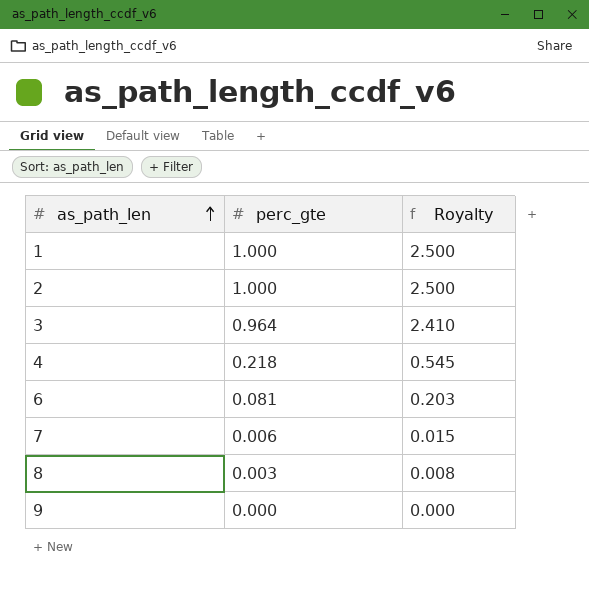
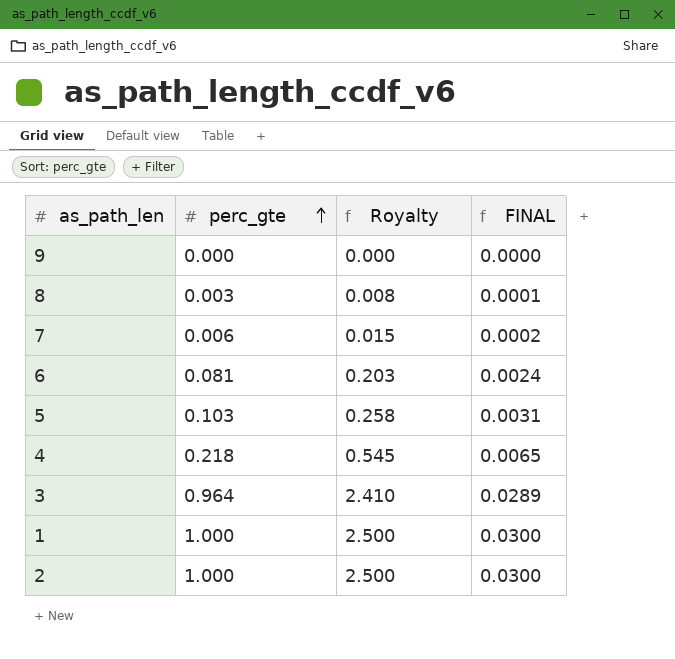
row order: as_path_len ascending -> perc_gte ascending
column FINAL | formula: none -> [perc_gte] * 0.03
row 5: none -> 0.103 | 0.258 | 0.0031

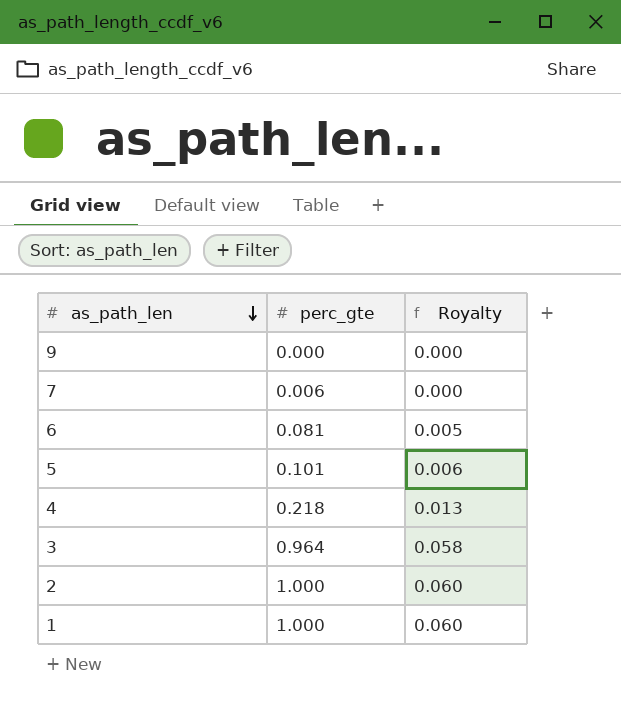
row order: perc_gte ascending -> as_path_len descending
column FINAL | formula: [perc_gte] * 0.03 -> none
column Royalty | formula: [perc_gte] * 2.5 -> [perc_gte] * 0.06
row 8: 0.003 | 0.008 | 0.0001 -> none
5 | perc_gte: 0.103 -> 0.101

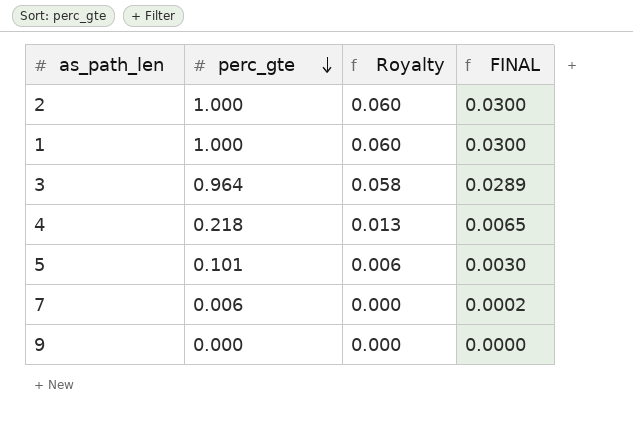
row order: as_path_len descending -> perc_gte descending
column FINAL | formula: none -> [perc_gte] * 0.03
row 6: 0.081 | 0.005 -> none

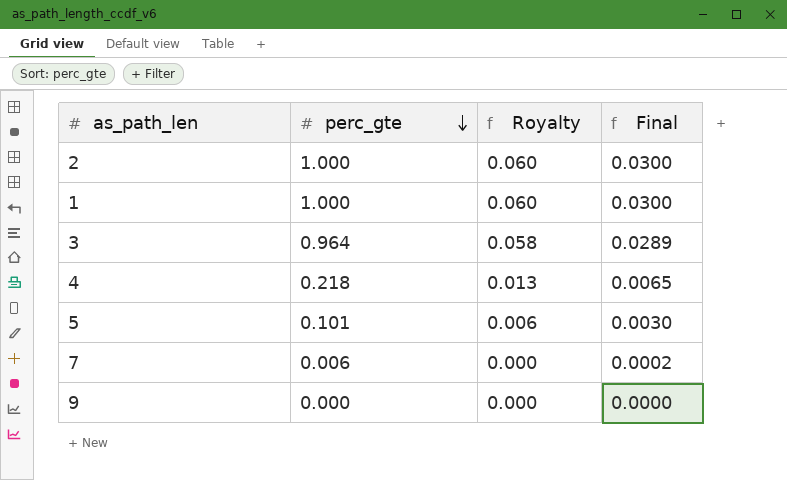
column name: FINAL -> Final

